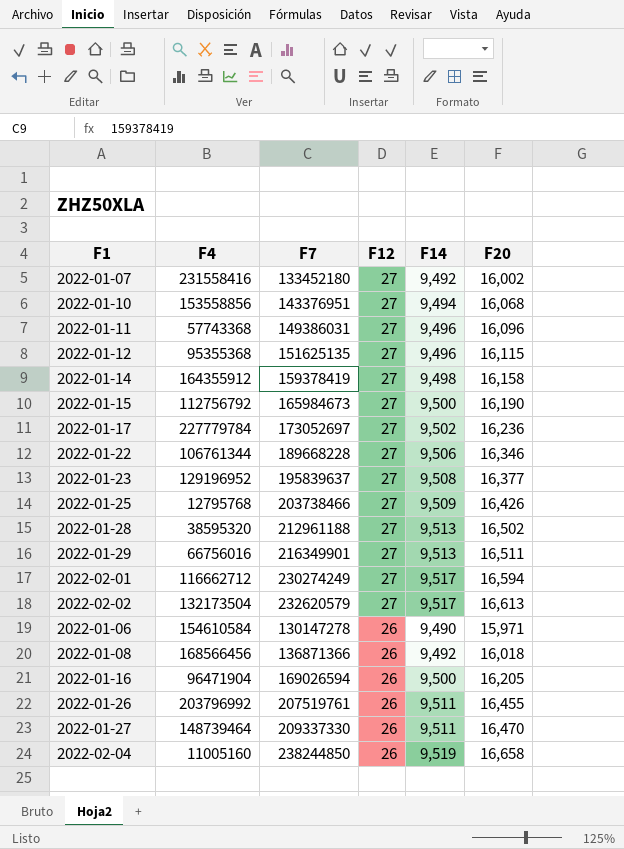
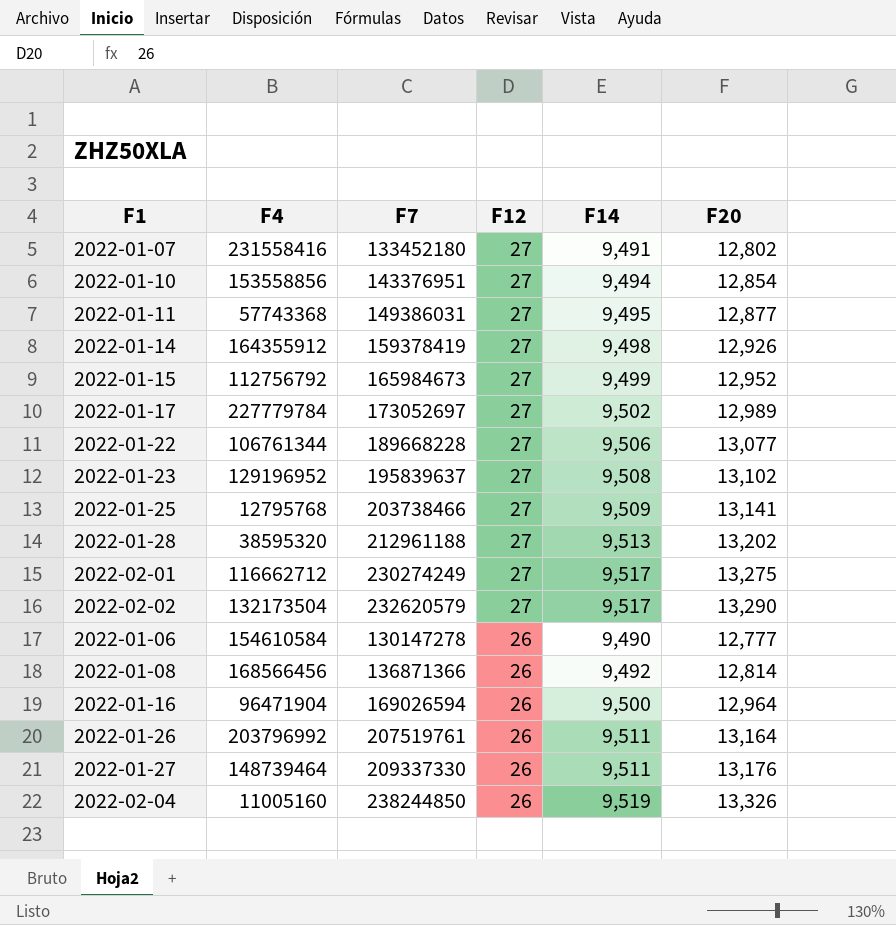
row 2022-01-12: 95355368 | 151625135 | 27 | 9,496 | 16,115 -> none
row 2022-01-29: 66756016 | 216349901 | 27 | 9,513 | 16,511 -> none
2022-01-07 | F14: 9,492 -> 9,491
2022-01-07 | F20: 16,002 -> 12,802
2022-01-10 | F20: 16,068 -> 12,854
2022-01-11 | F14: 9,496 -> 9,495
2022-01-11 | F20: 16,096 -> 12,877
2022-01-14 | F20: 16,158 -> 12,926
2022-01-15 | F14: 9,500 -> 9,499
2022-01-15 | F20: 16,190 -> 12,952
2022-01-17 | F20: 16,236 -> 12,989
2022-01-22 | F20: 16,346 -> 13,077
2022-01-23 | F20: 16,377 -> 13,102
2022-01-25 | F20: 16,426 -> 13,141
2022-01-28 | F20: 16,502 -> 13,202
2022-02-01 | F20: 16,594 -> 13,275
2022-02-02 | F20: 16,613 -> 13,290
2022-01-06 | F20: 15,971 -> 12,777
2022-01-08 | F20: 16,018 -> 12,814
2022-01-16 | F20: 16,205 -> 12,964
2022-01-26 | F20: 16,455 -> 13,164
2022-01-27 | F20: 16,470 -> 13,176
2022-02-04 | F20: 16,658 -> 13,326

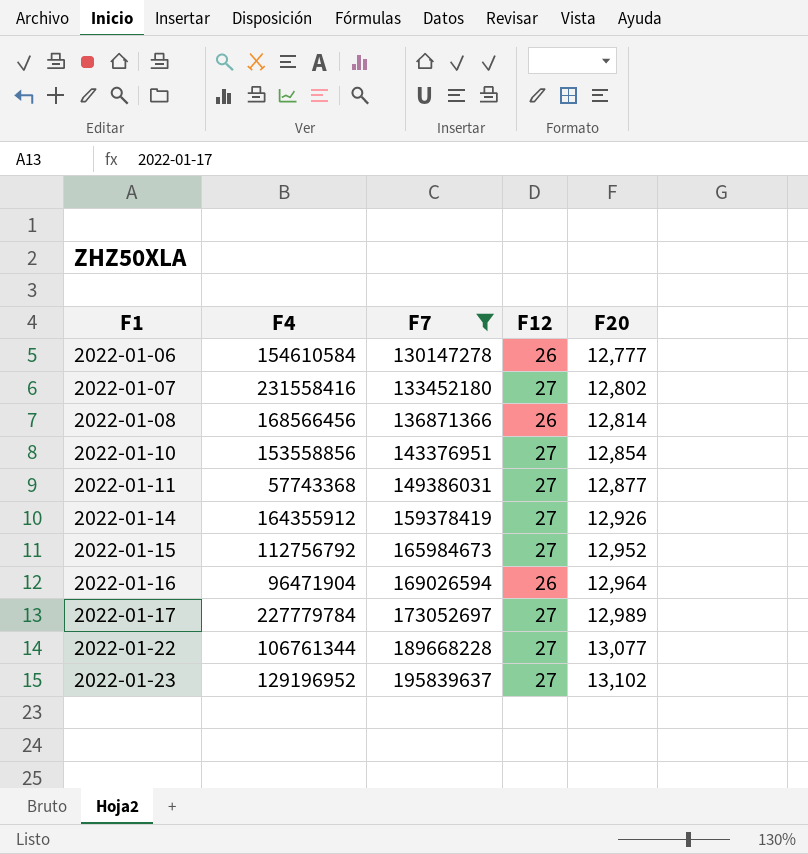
filter: none -> F7 <= 195839637
row order: F12 descending -> F1 ascending
column F14 | position: 5 -> none

